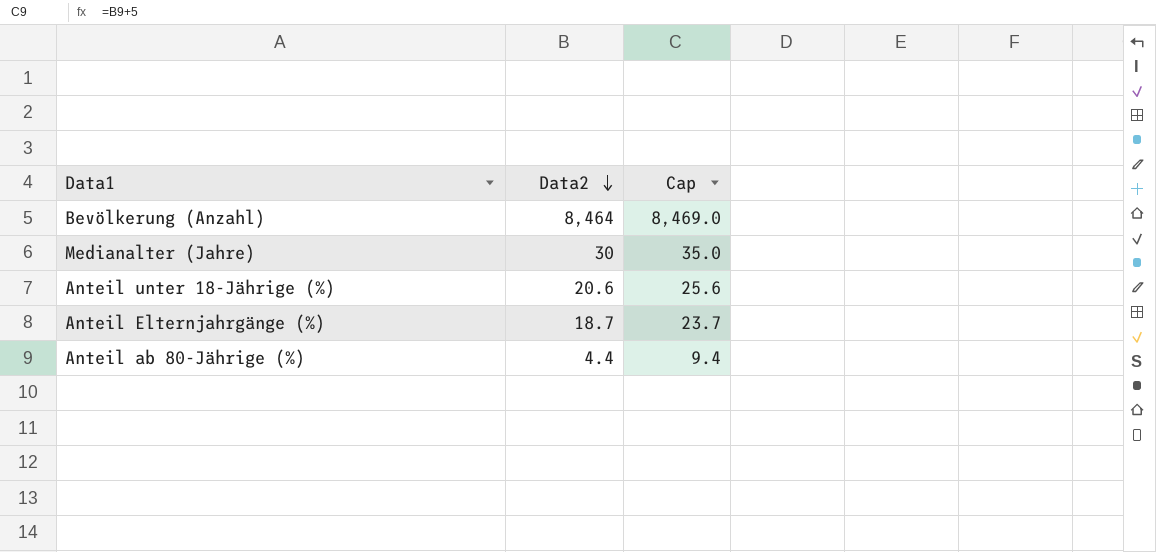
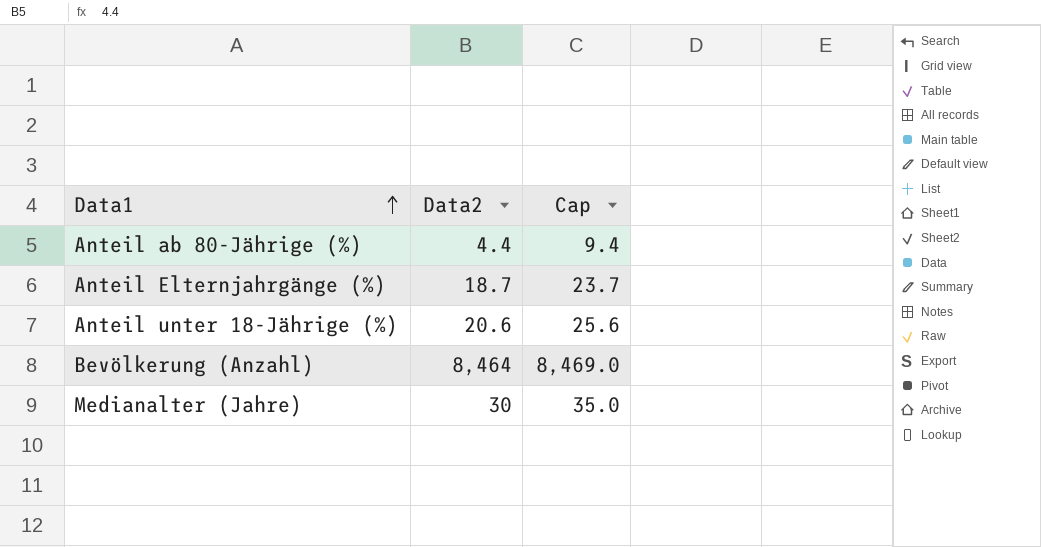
row order: Data2 descending -> Data1 ascending

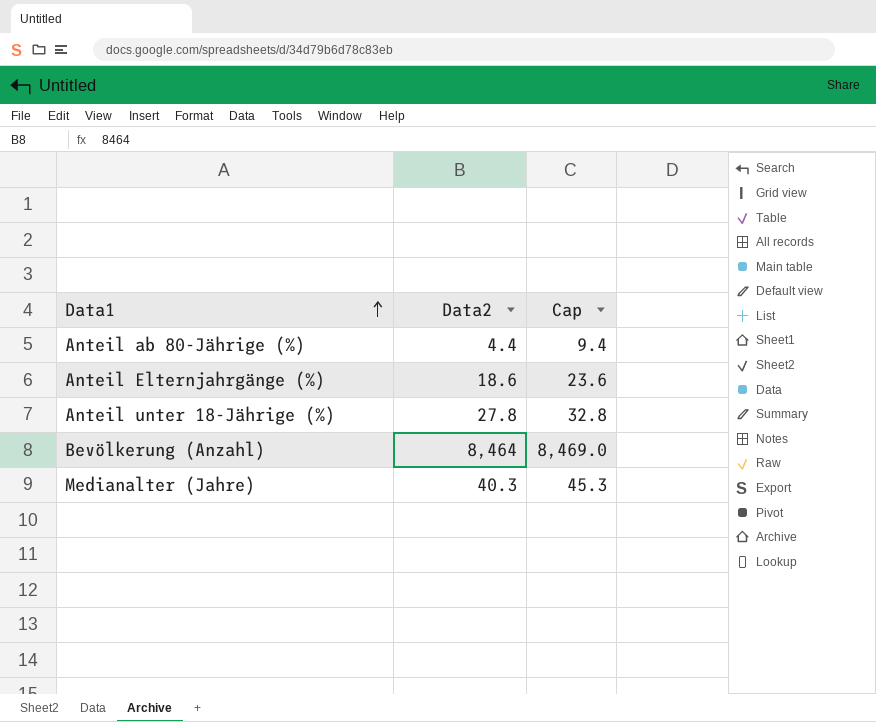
Anteil Elternjahrgänge (%) | Data2: 18.7 -> 18.6
Anteil Elternjahrgänge (%) | Cap: 23.7 -> 23.6
Anteil unter 18-Jährige (%) | Data2: 20.6 -> 27.8
Anteil unter 18-Jährige (%) | Cap: 25.6 -> 32.8
Medianalter (Jahre) | Data2: 30 -> 40.3
Medianalter (Jahre) | Cap: 35.0 -> 45.3

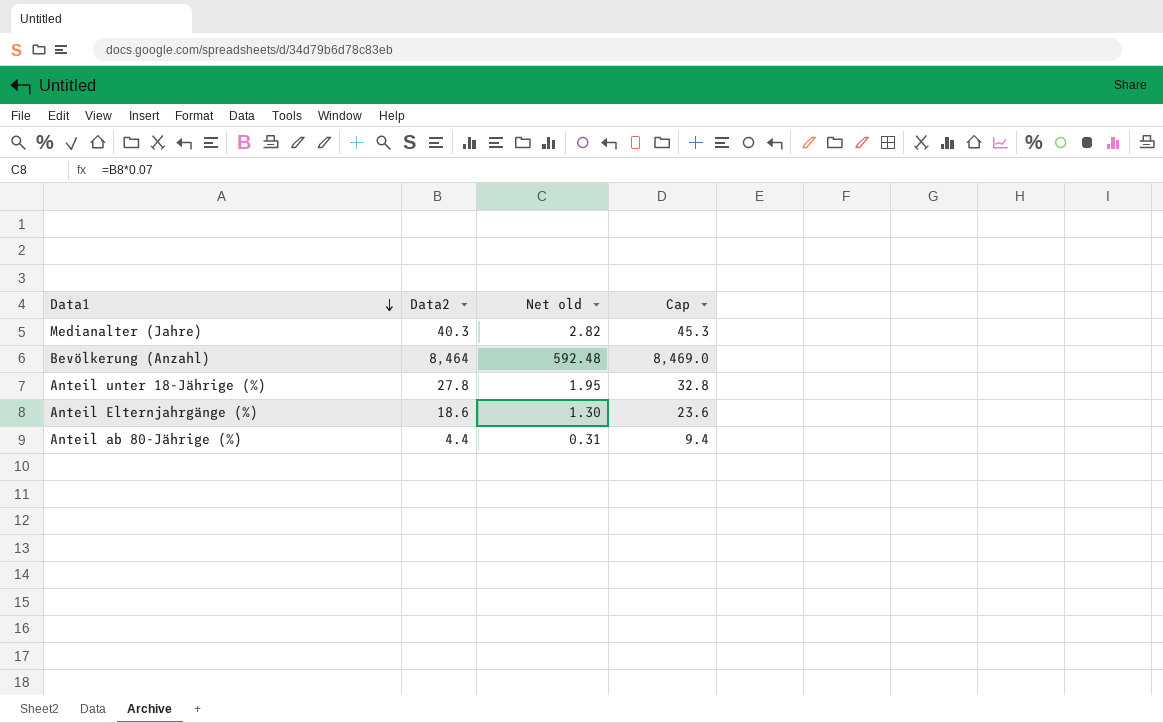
row order: Data1 ascending -> Data1 descending
column Net old | formula: none -> [Data2] * 0.07

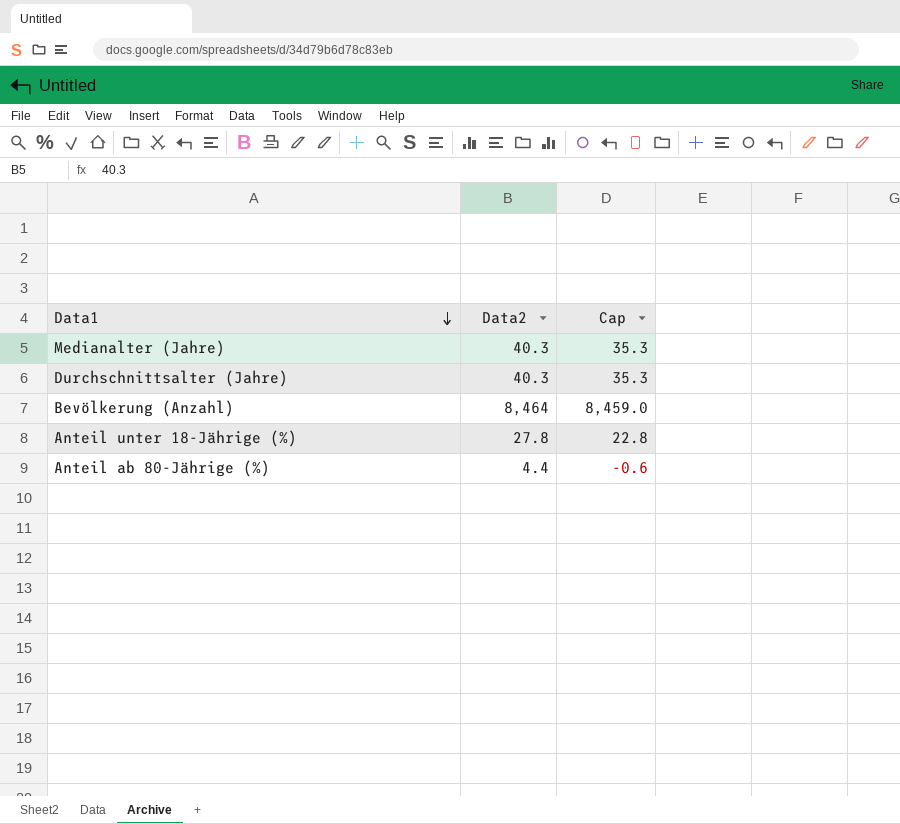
column Net old | formula: [Data2] * 0.07 -> none
column Cap | formula: [Data2] + 5 -> [Data2] - 5
row Anteil Elternjahrgänge (%): 18.6 | 1.30 | 23.6 -> none
row Durchschnittsalter (Jahre): none -> 40.3 | 35.3

